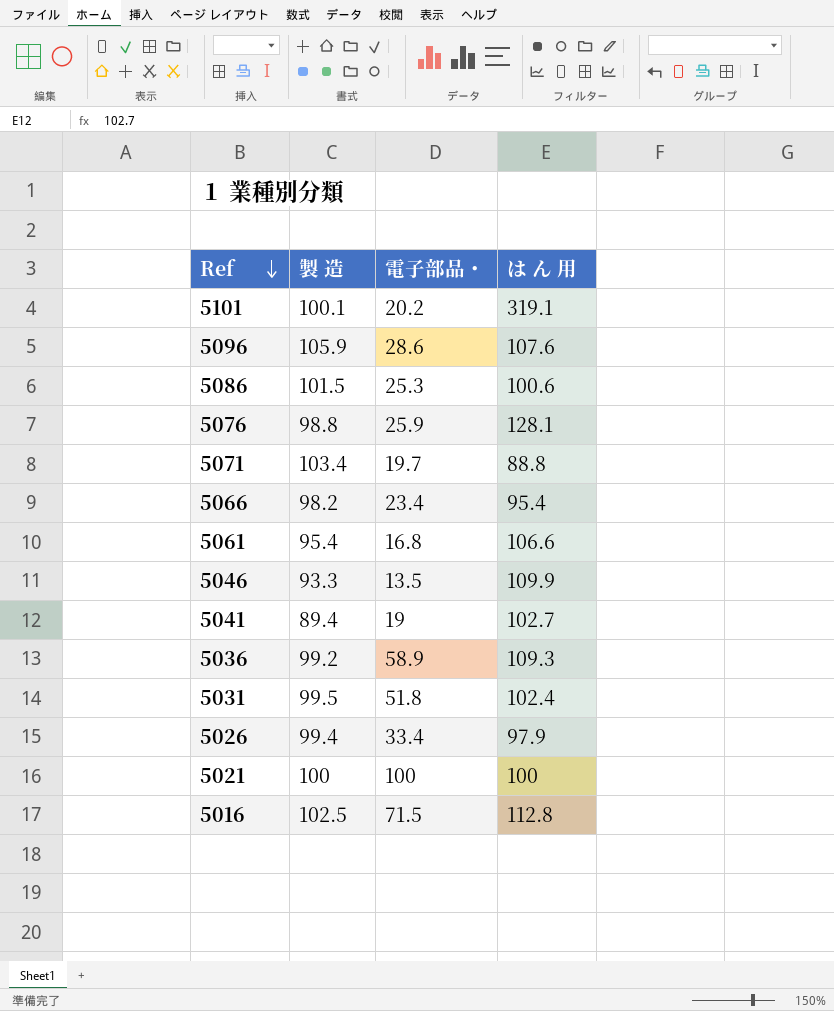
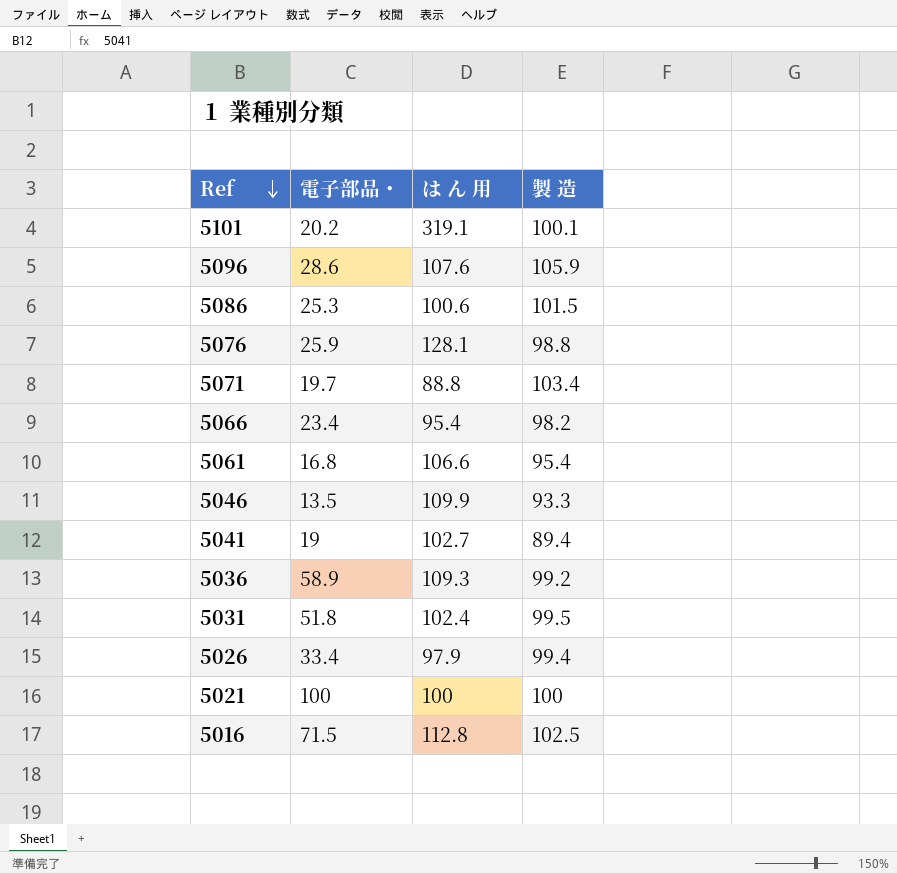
column 製 造 | position: 2 -> 4

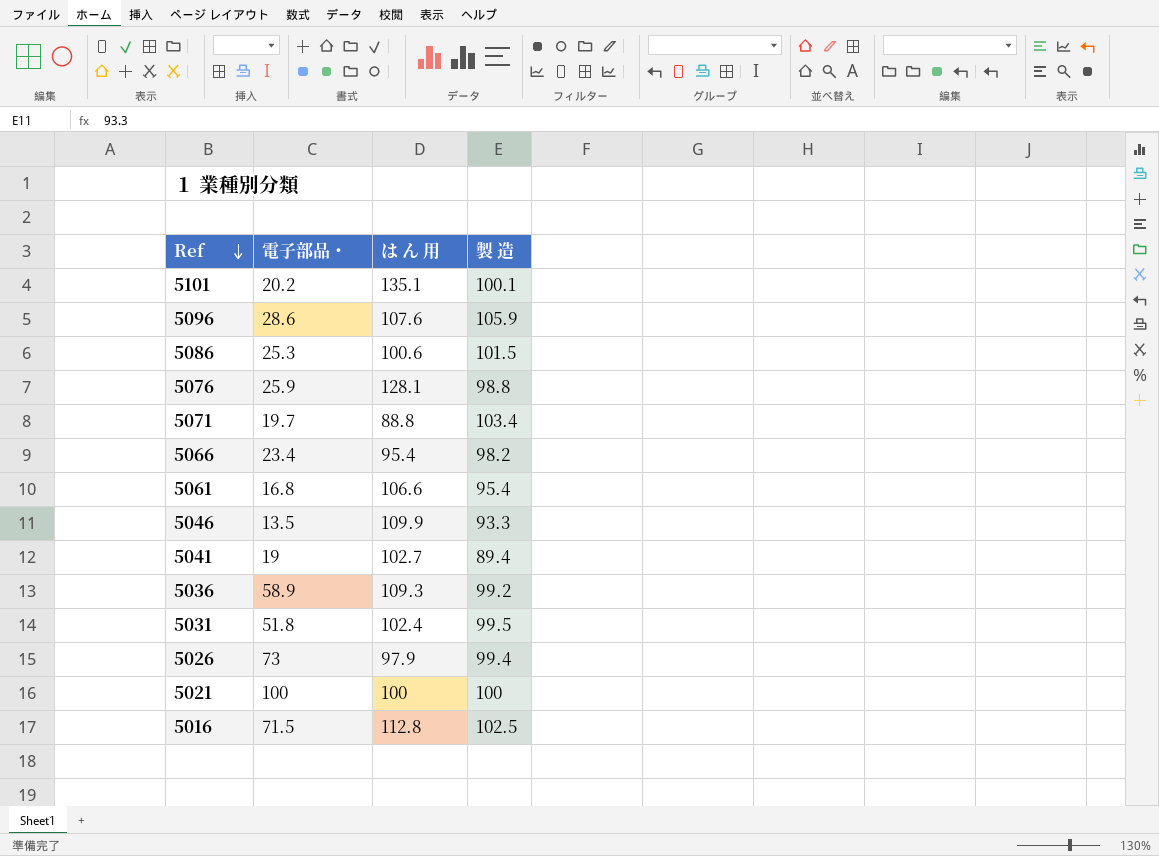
5101 | は ん 用: 319.1 -> 135.1
5026 | 電子部品・: 33.4 -> 73

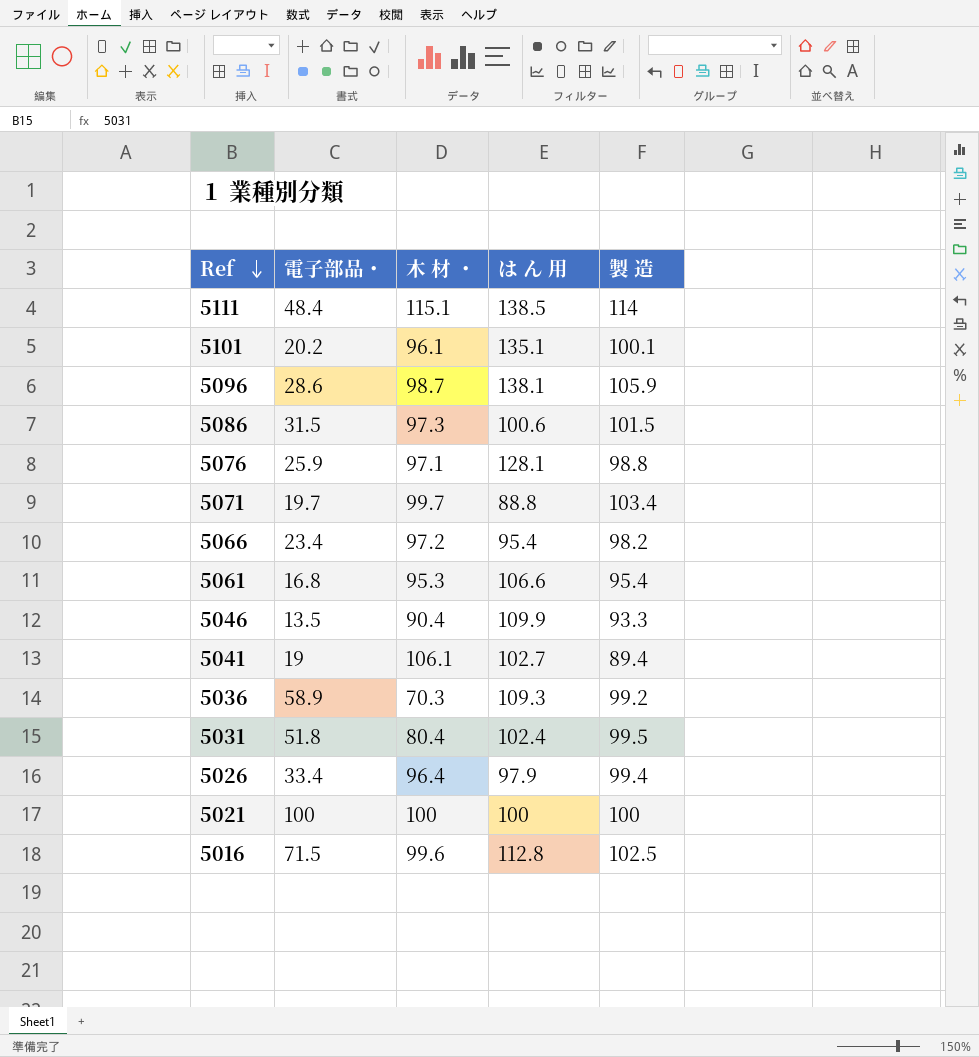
column 木 材 ・ | position: none -> 3
row 5111: none -> 48.4 | 115.1 | 138.5 | 114
5096 | は ん 用: 107.6 -> 138.1
5086 | 電子部品・: 25.3 -> 31.5
5026 | 電子部品・: 73 -> 33.4

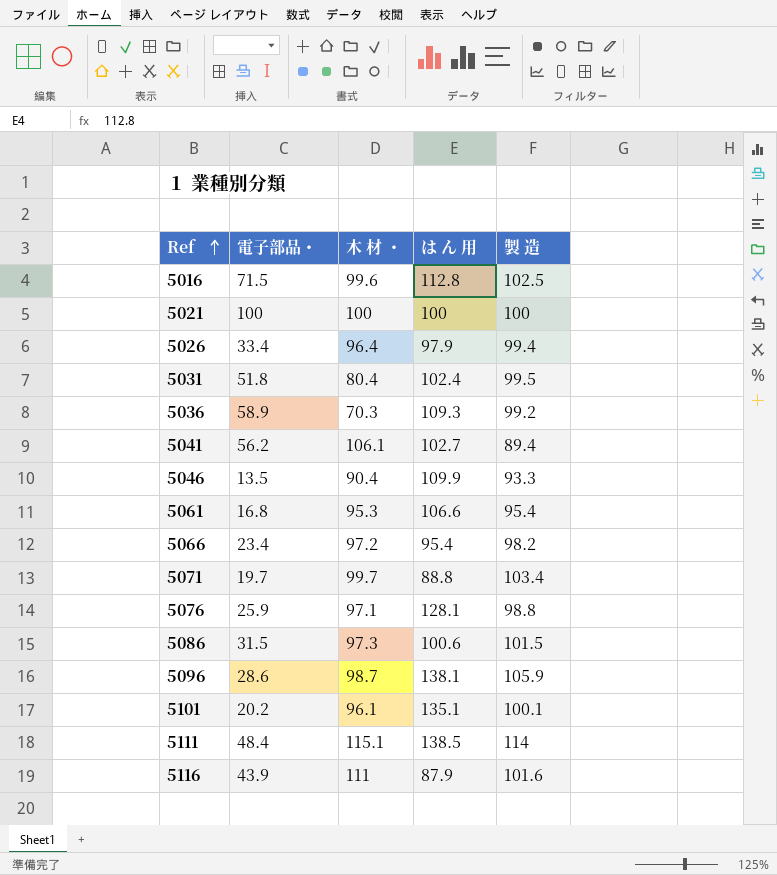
row order: Ref descending -> Ref ascending
5041 | 電子部品・: 19 -> 56.2
row 5116: none -> 43.9 | 111 | 87.9 | 101.6

